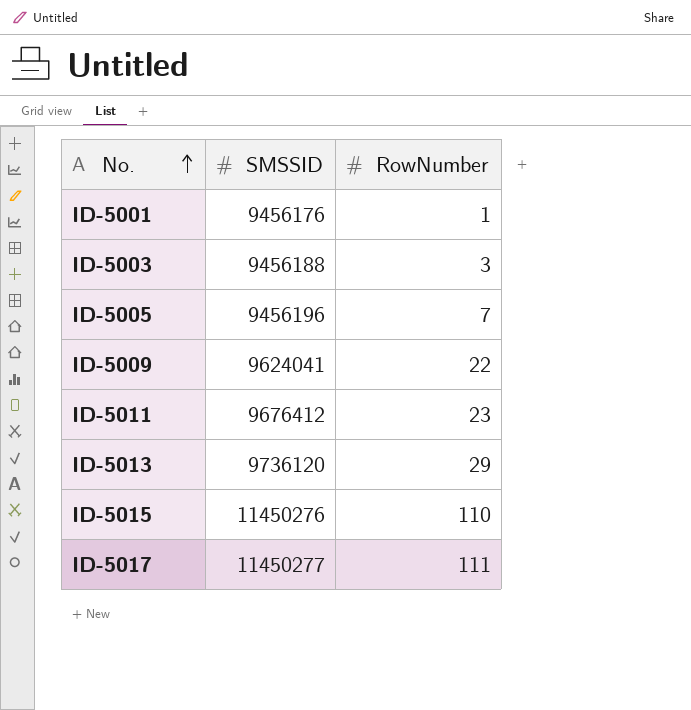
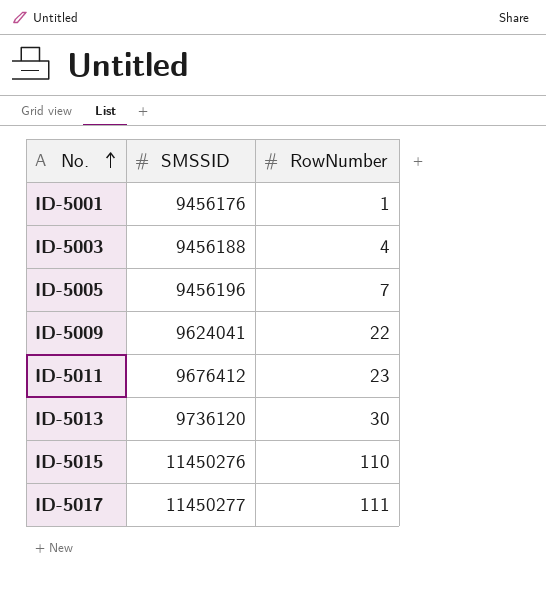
ID-5003 | RowNumber: 3 -> 4
ID-5013 | RowNumber: 29 -> 30

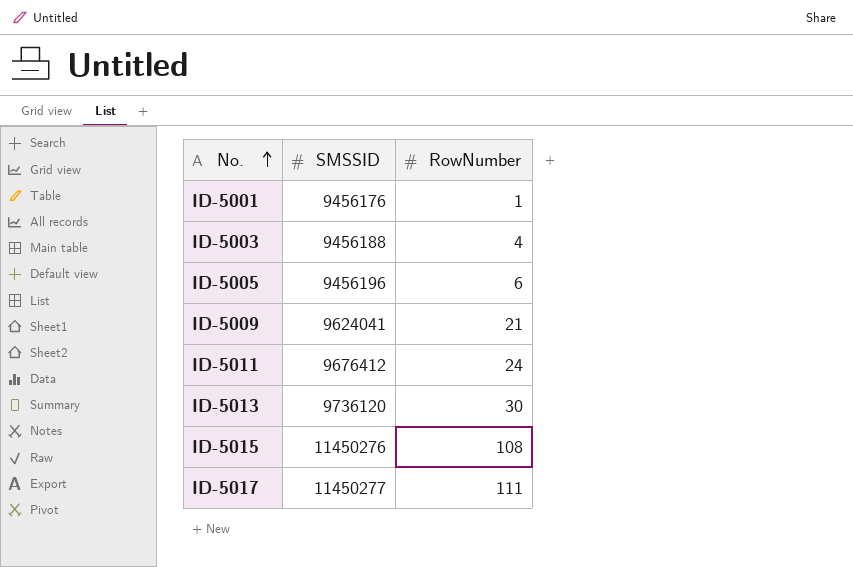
ID-5005 | RowNumber: 7 -> 6
ID-5009 | RowNumber: 22 -> 21
ID-5011 | RowNumber: 23 -> 24
ID-5015 | RowNumber: 110 -> 108

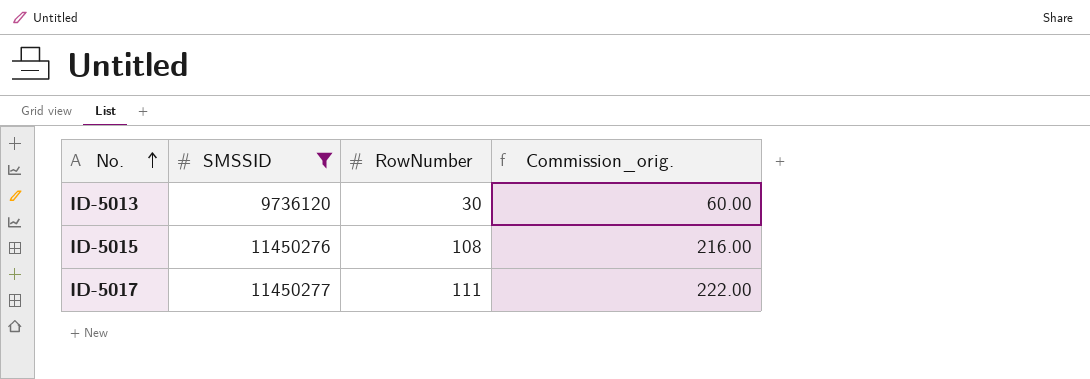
filter: none -> SMSSID >= 9736120
column Commission_orig. | formula: none -> [RowNumber] * 2

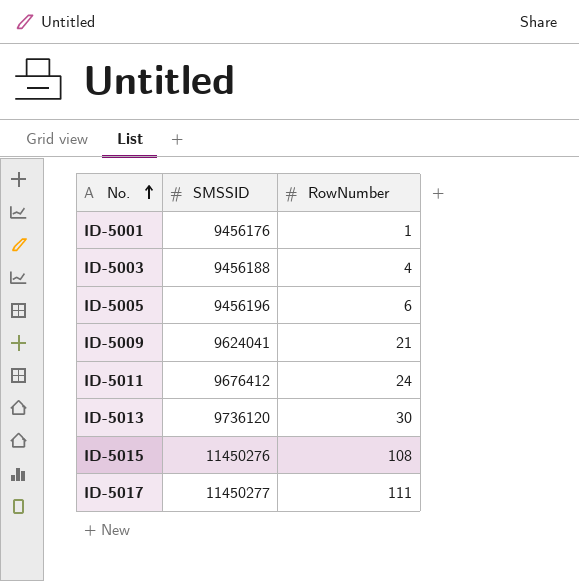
filter: SMSSID >= 9736120 -> none
column Commission_orig. | formula: [RowNumber] * 2 -> none

